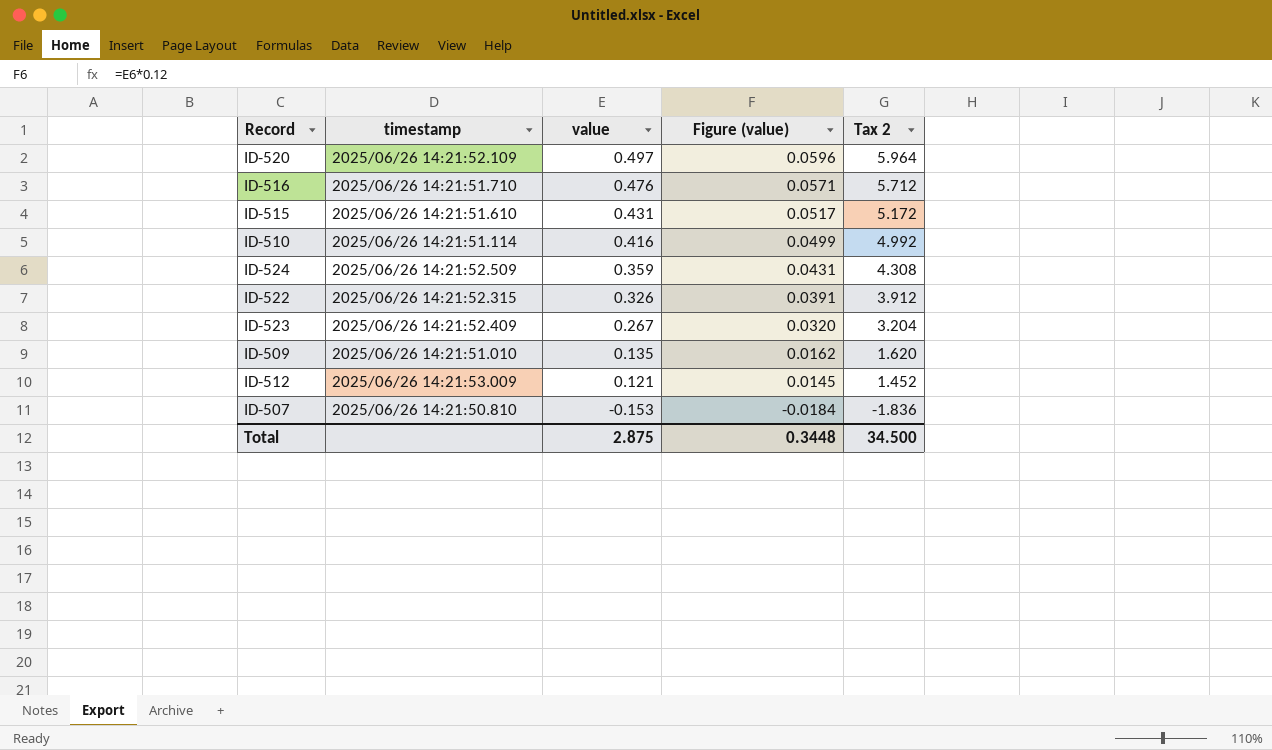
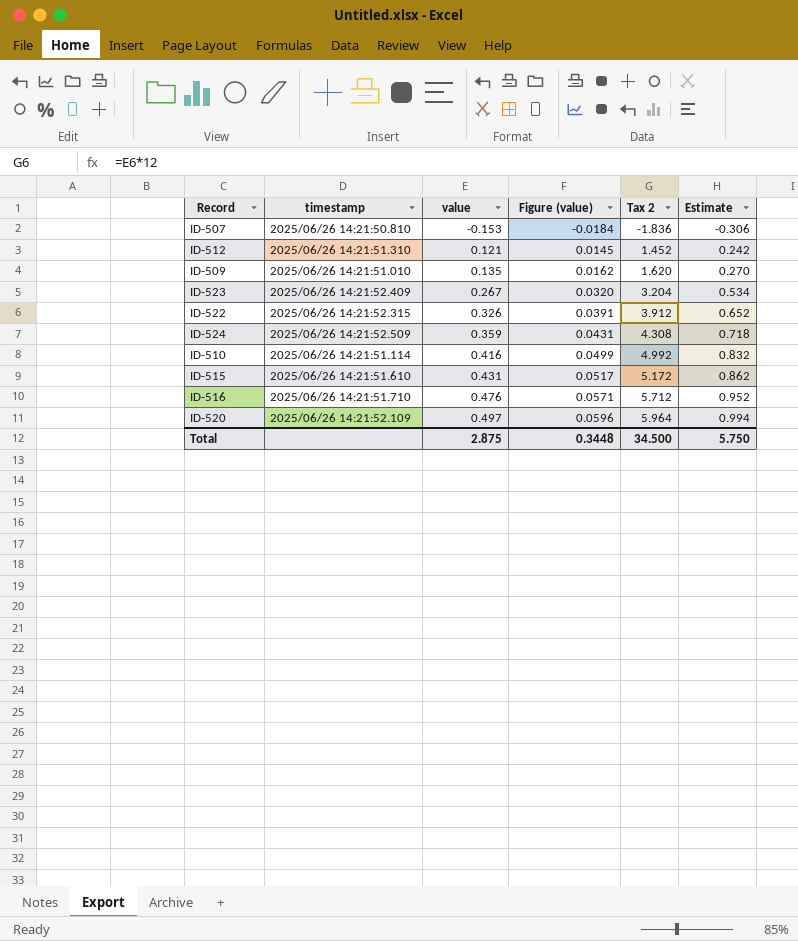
row order: value descending -> value ascending
column Estimate | formula: none -> [value] * 2
ID-512 | timestamp: 2025/06/26 14:21:53.009 -> 2025/06/26 14:21:51.310

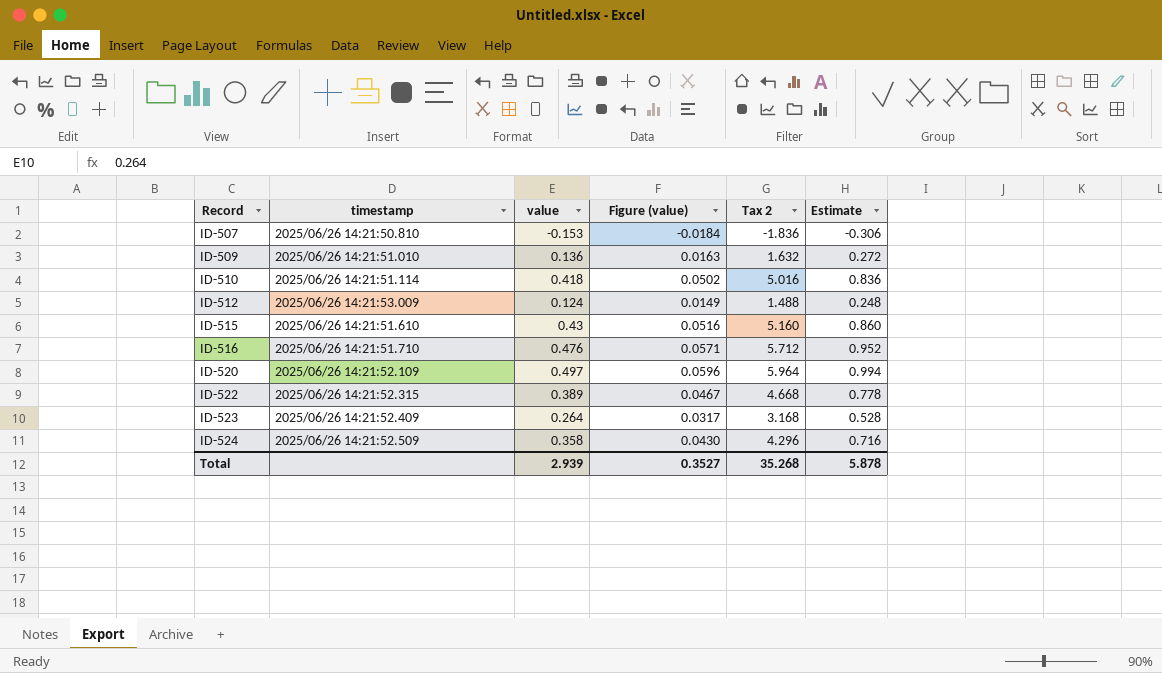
row order: value ascending -> Record ascending
ID-509 | value: 0.135 -> 0.136
ID-509 | Figure (value): 0.0162 -> 0.0163
ID-509 | Tax 2: 1.620 -> 1.632
ID-509 | Estimate: 0.270 -> 0.272
ID-510 | value: 0.416 -> 0.418
ID-510 | Figure (value): 0.0499 -> 0.0502
ID-510 | Tax 2: 4.992 -> 5.016
ID-510 | Estimate: 0.832 -> 0.836
ID-512 | timestamp: 2025/06/26 14:21:51.310 -> 2025/06/26 14:21:53.009
ID-512 | value: 0.121 -> 0.124
ID-512 | Figure (value): 0.0145 -> 0.0149
ID-512 | Tax 2: 1.452 -> 1.488
ID-512 | Estimate: 0.242 -> 0.248
ID-515 | value: 0.431 -> 0.43
ID-515 | Figure (value): 0.0517 -> 0.0516
ID-515 | Tax 2: 5.172 -> 5.160
ID-515 | Estimate: 0.862 -> 0.860
ID-522 | value: 0.326 -> 0.389
ID-522 | Figure (value): 0.0391 -> 0.0467
ID-522 | Tax 2: 3.912 -> 4.668
ID-522 | Estimate: 0.652 -> 0.778
ID-523 | value: 0.267 -> 0.264
ID-523 | Figure (value): 0.0320 -> 0.0317
ID-523 | Tax 2: 3.204 -> 3.168
ID-523 | Estimate: 0.534 -> 0.528
ID-524 | value: 0.359 -> 0.358
ID-524 | Figure (value): 0.0431 -> 0.0430
ID-524 | Tax 2: 4.308 -> 4.296
ID-524 | Estimate: 0.718 -> 0.716
Total | value: 2.875 -> 2.939
Total | Figure (value): 0.3448 -> 0.3527
Total | Tax 2: 34.500 -> 35.268
Total | Estimate: 5.750 -> 5.878

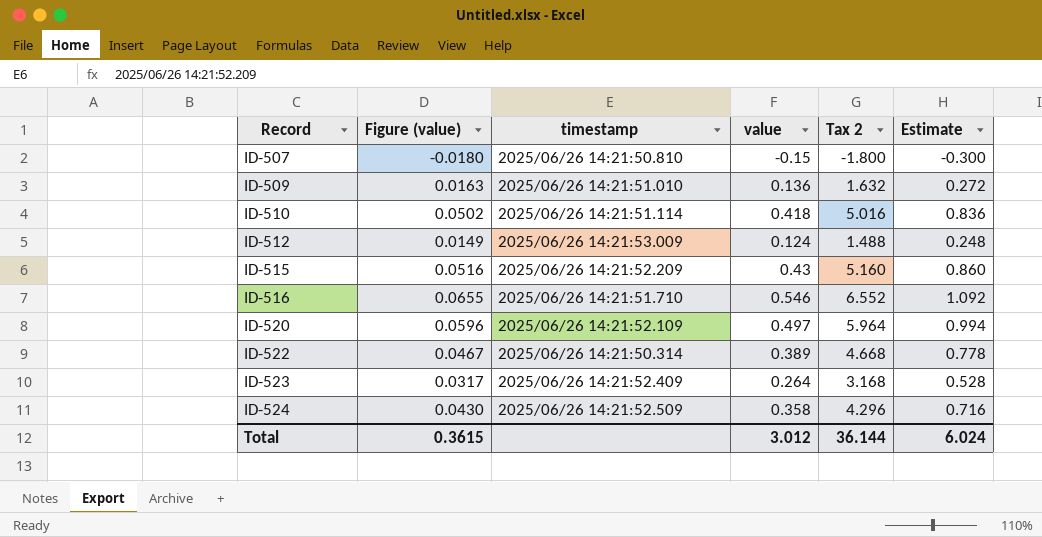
column Figure (value) | position: 4 -> 2
ID-507 | Figure (value): -0.0184 -> -0.0180
ID-507 | value: -0.153 -> -0.15
ID-507 | Tax 2: -1.836 -> -1.800
ID-507 | Estimate: -0.306 -> -0.300
ID-515 | timestamp: 2025/06/26 14:21:51.610 -> 2025/06/26 14:21:52.209
ID-516 | Figure (value): 0.0571 -> 0.0655
ID-516 | value: 0.476 -> 0.546
ID-516 | Tax 2: 5.712 -> 6.552
ID-516 | Estimate: 0.952 -> 1.092
ID-522 | timestamp: 2025/06/26 14:21:52.315 -> 2025/06/26 14:21:50.314
Total | Figure (value): 0.3527 -> 0.3615
Total | value: 2.939 -> 3.012
Total | Tax 2: 35.268 -> 36.144
Total | Estimate: 5.878 -> 6.024

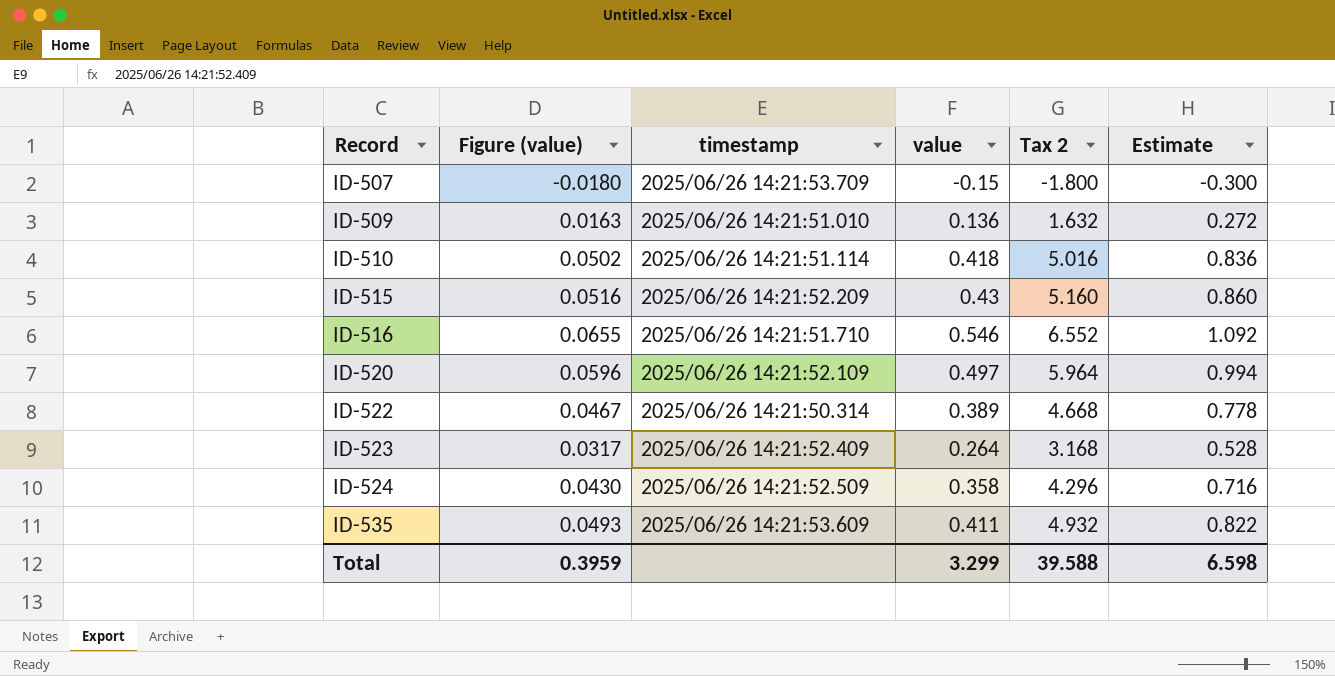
row ID-512: 0.0149 | 2025/06/26 14:21:53.009 | 0.124 | 1.488 | 0.248 -> none
ID-507 | timestamp: 2025/06/26 14:21:50.810 -> 2025/06/26 14:21:53.709
row ID-535: none -> 0.0493 | 2025/06/26 14:21:53.609 | 0.411 | 4.932 | 0.822
Total | Figure (value): 0.3615 -> 0.3959
Total | value: 3.012 -> 3.299
Total | Tax 2: 36.144 -> 39.588
Total | Estimate: 6.024 -> 6.598

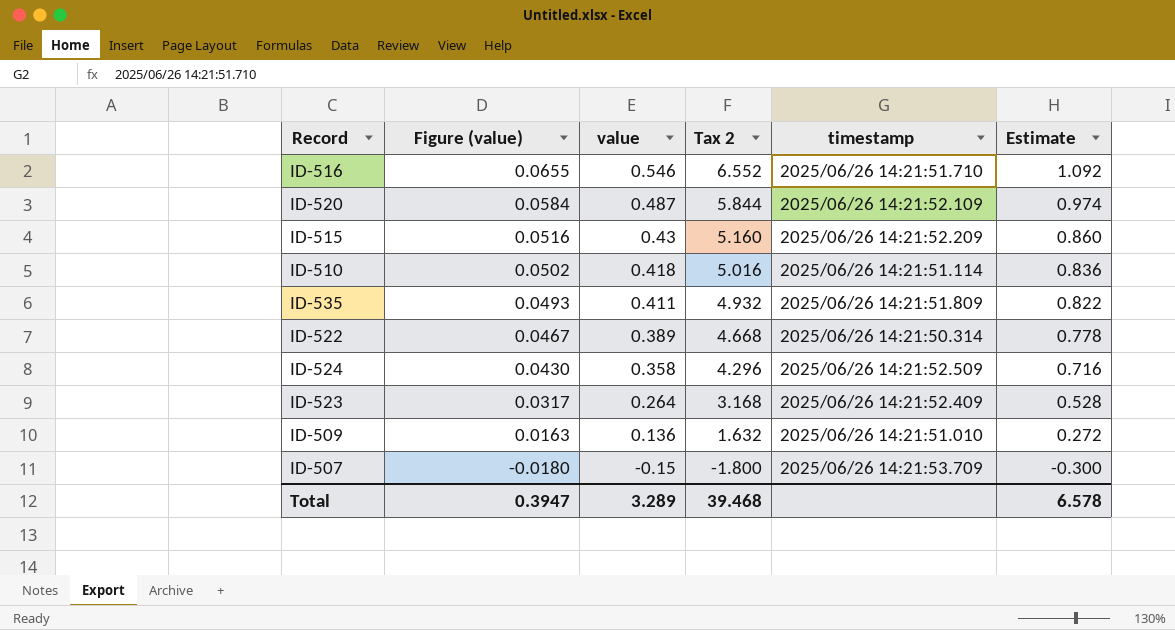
row order: Record ascending -> Figure (value) descending
column timestamp | position: 3 -> 5
ID-520 | Figure (value): 0.0596 -> 0.0584
ID-520 | value: 0.497 -> 0.487
ID-520 | Tax 2: 5.964 -> 5.844
ID-520 | Estimate: 0.994 -> 0.974
ID-535 | timestamp: 2025/06/26 14:21:53.609 -> 2025/06/26 14:21:51.809
Total | Figure (value): 0.3959 -> 0.3947
Total | value: 3.299 -> 3.289
Total | Tax 2: 39.588 -> 39.468
Total | Estimate: 6.598 -> 6.578

